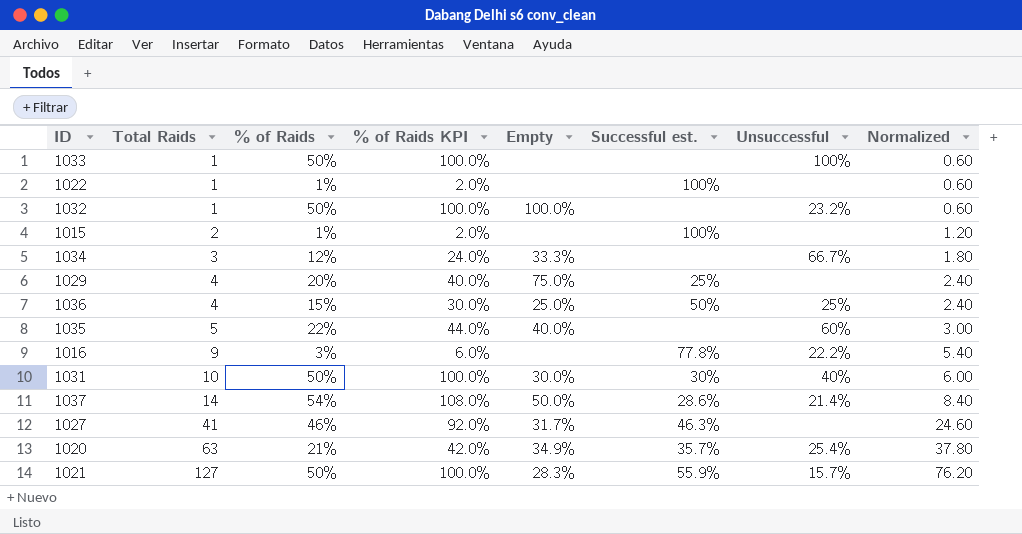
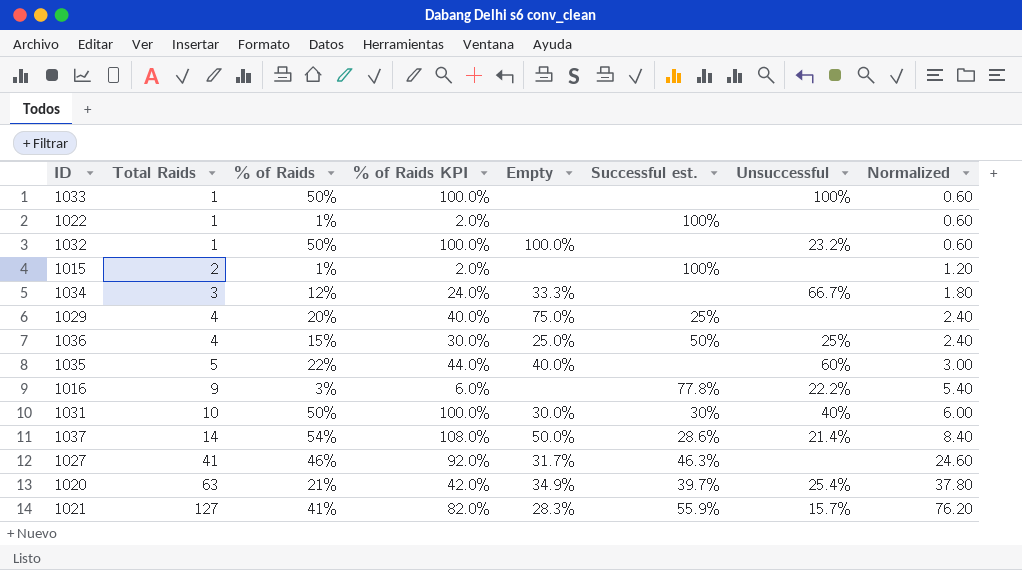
1020 | Successful est.: 35.7% -> 39.7%
1021 | % of Raids: 50% -> 41%
1021 | % of Raids KPI: 100.0% -> 82.0%

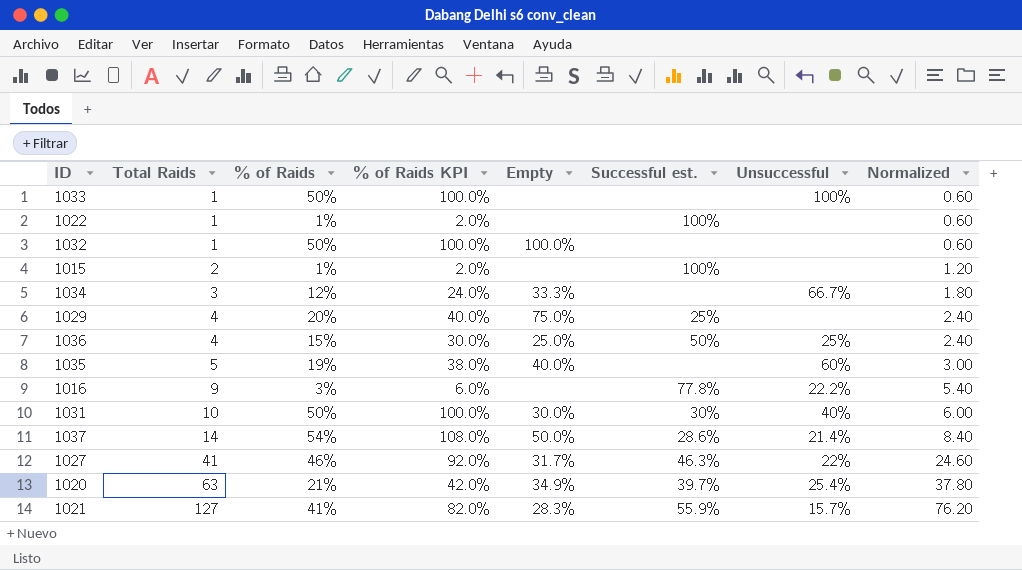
1032 | Unsuccessful: 23.2% -> none
1035 | % of Raids: 22% -> 19%
1035 | % of Raids KPI: 44.0% -> 38.0%
1027 | Unsuccessful: none -> 22%

